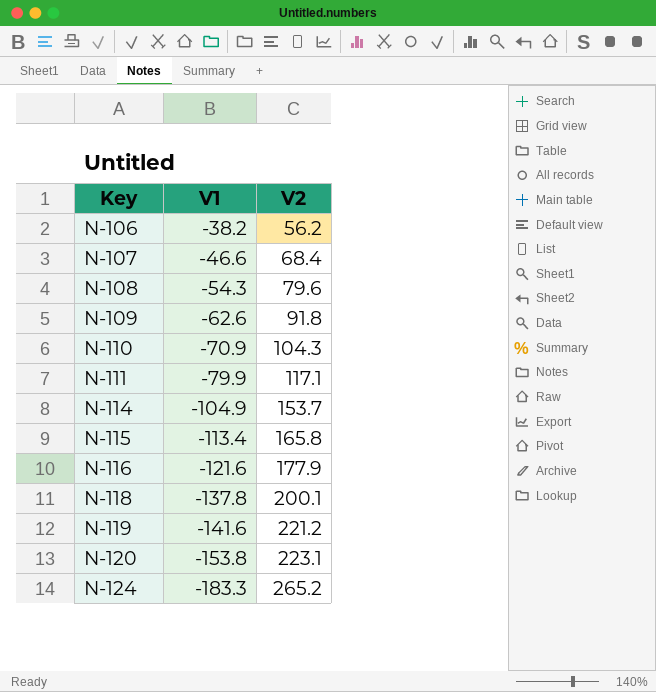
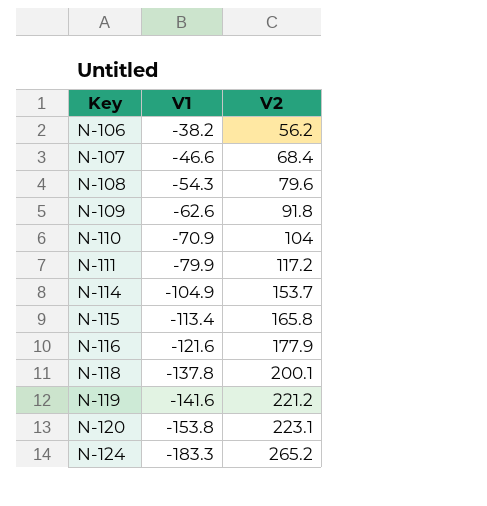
N-110 | V2: 104.3 -> 104
N-111 | V2: 117.1 -> 117.2

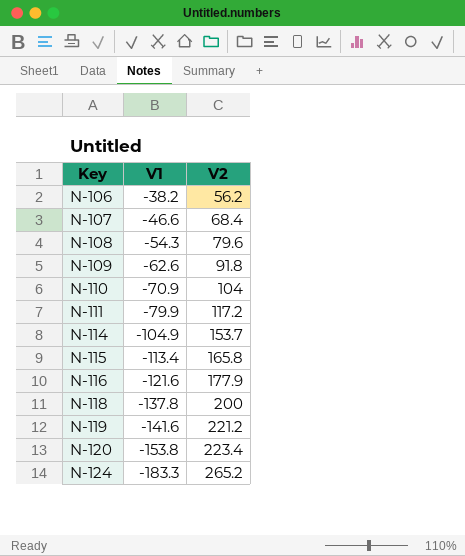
N-118 | V2: 200.1 -> 200
N-120 | V2: 223.1 -> 223.4

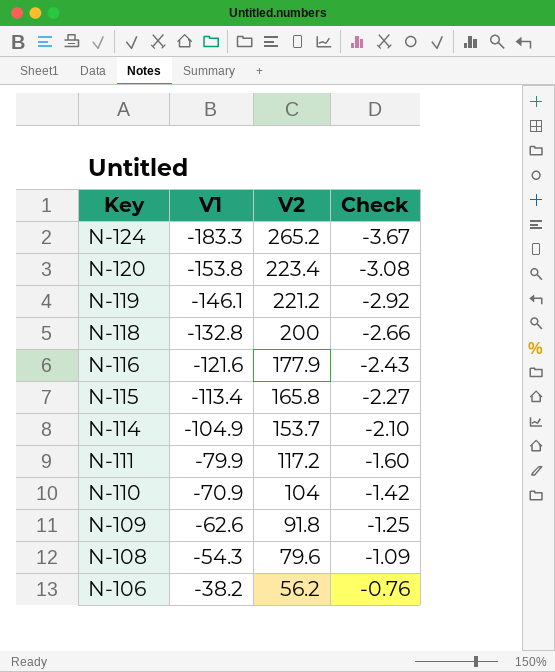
row order: Key ascending -> Key descending
column Check | formula: none -> [V1] * 0.02
row N-107: -46.6 | 68.4 -> none
N-119 | V1: -141.6 -> -146.1
N-118 | V1: -137.8 -> -132.8

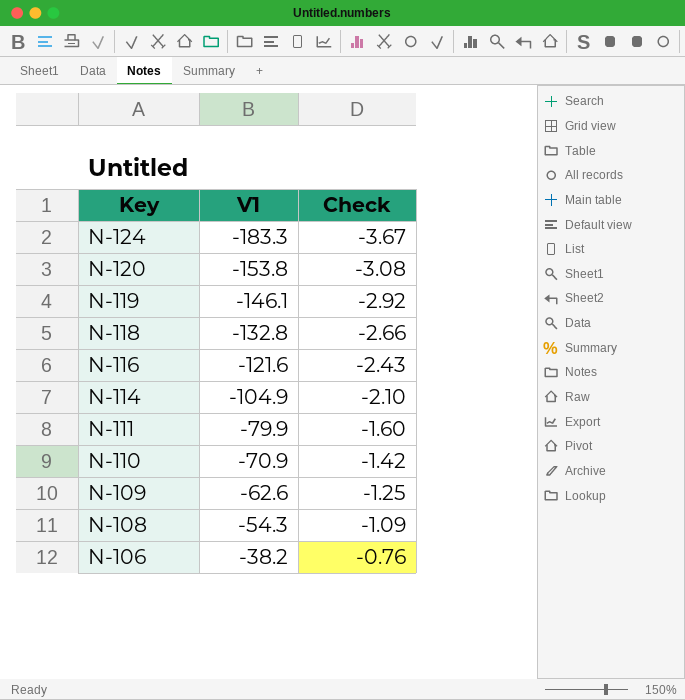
column V2 | position: 3 -> none
row N-115: -113.4 | 165.8 | -2.27 -> none

